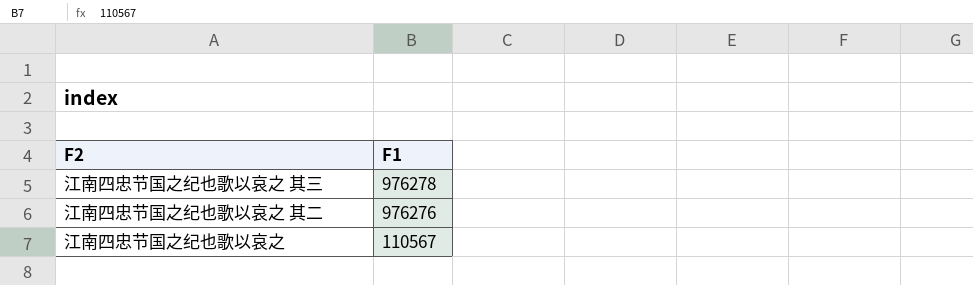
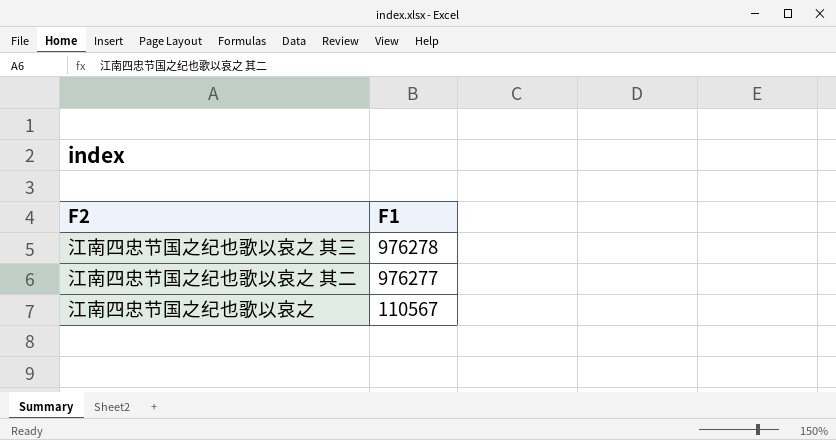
江南四忠节国之纪也歌以哀之 其二 | F1: 976276 -> 976277

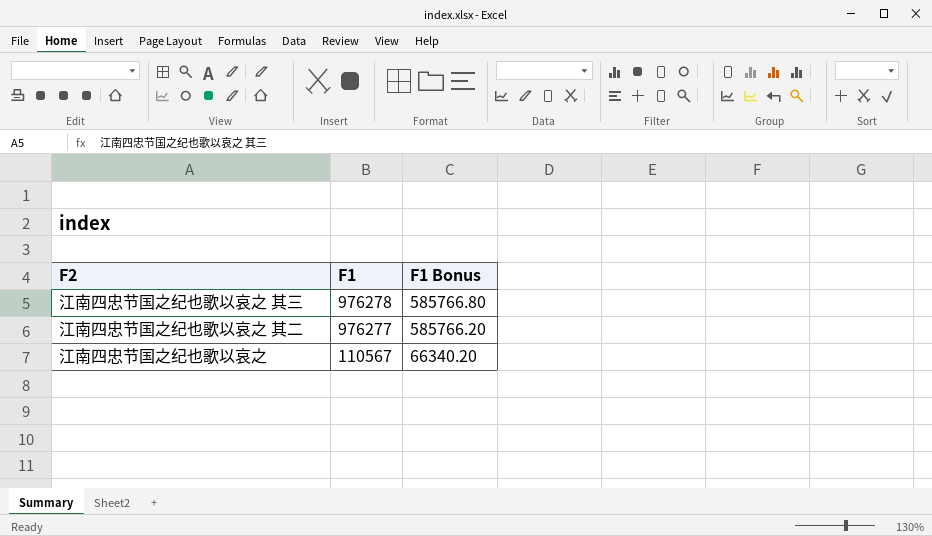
column F1 Bonus | formula: none -> [F1] * 0.6

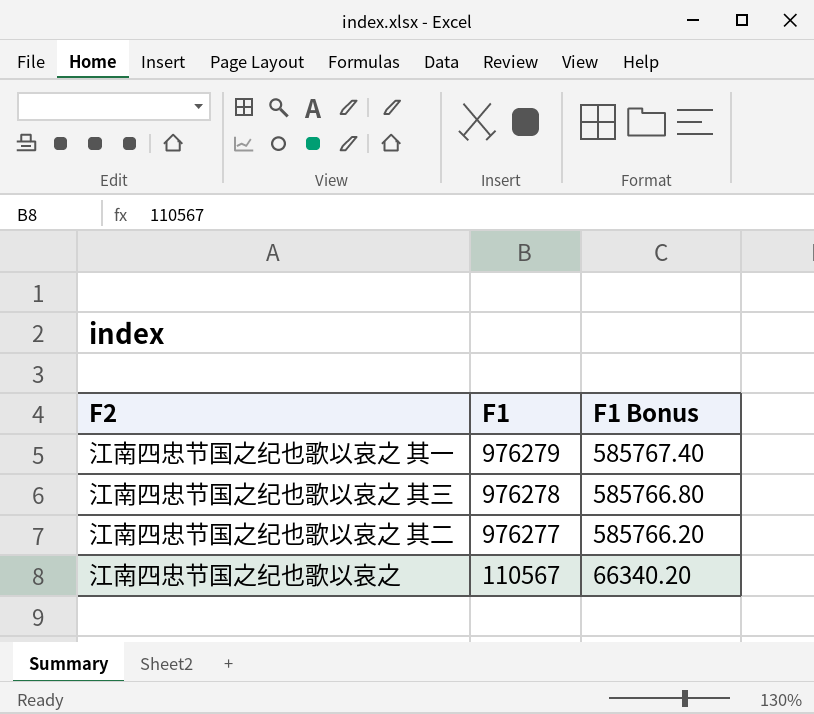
row 江南四忠节国之纪也歌以哀之 其一: none -> 976279 | 585767.40

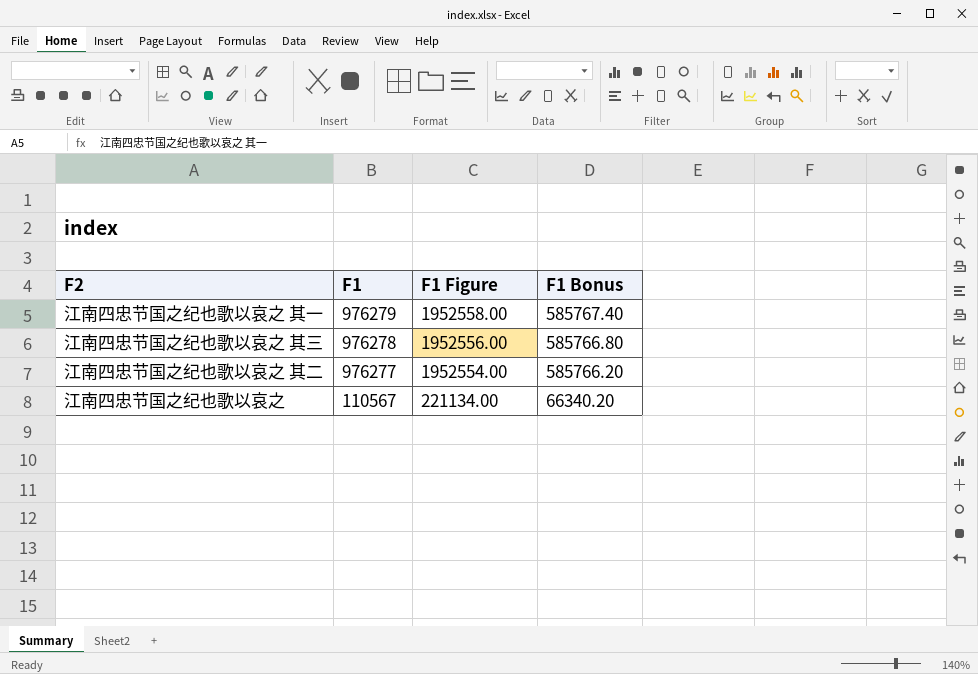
column F1 Figure | formula: none -> [F1] * 2

